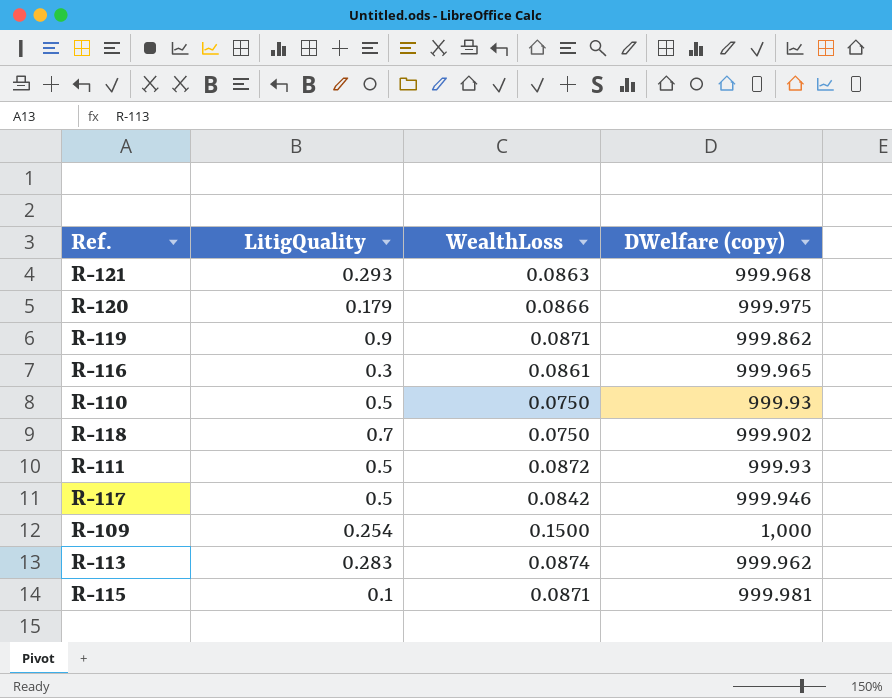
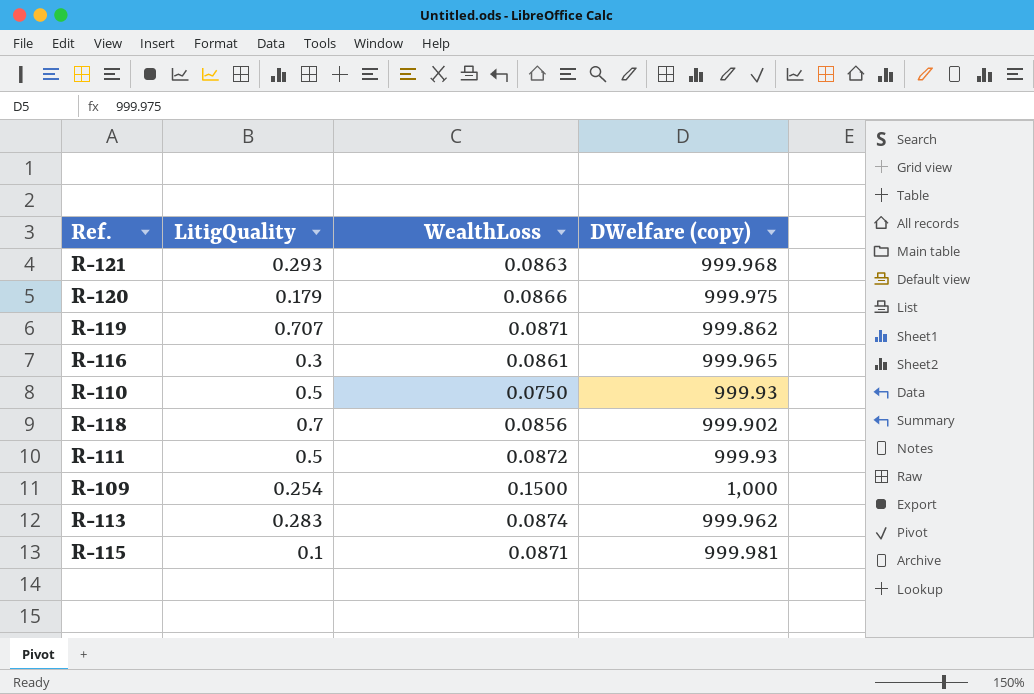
row R-117: 0.5 | 0.0842 | 999.946 -> none
R-119 | LitigQuality: 0.9 -> 0.707
R-118 | WealthLoss: 0.0750 -> 0.0856

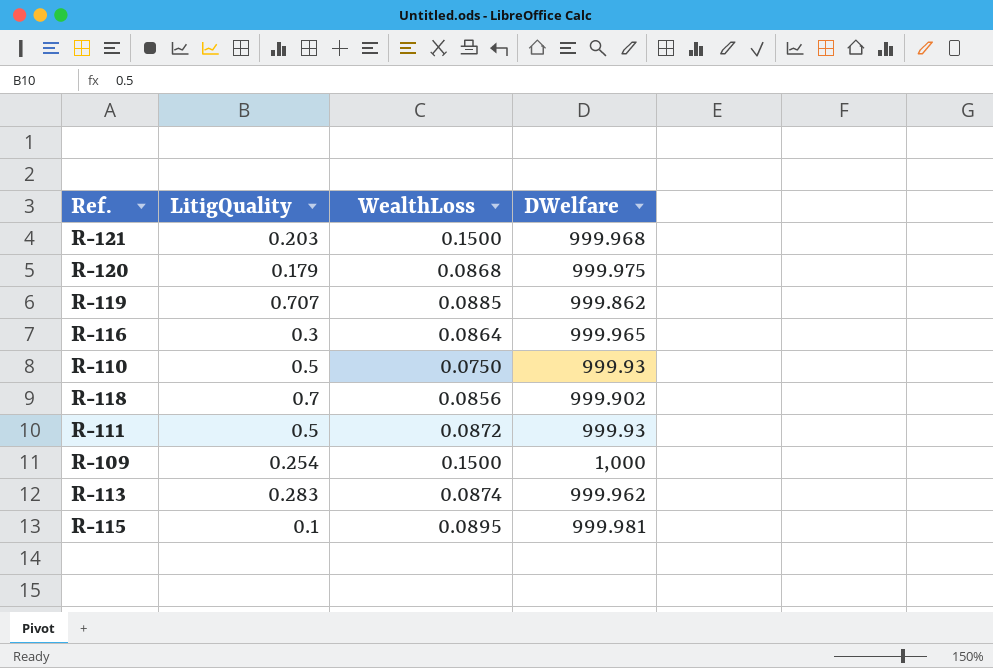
column name: DWelfare (copy) -> DWelfare
R-121 | LitigQuality: 0.293 -> 0.203
R-121 | WealthLoss: 0.0863 -> 0.1500
R-120 | WealthLoss: 0.0866 -> 0.0868
R-119 | WealthLoss: 0.0871 -> 0.0885
R-116 | WealthLoss: 0.0861 -> 0.0864
R-115 | WealthLoss: 0.0871 -> 0.0895

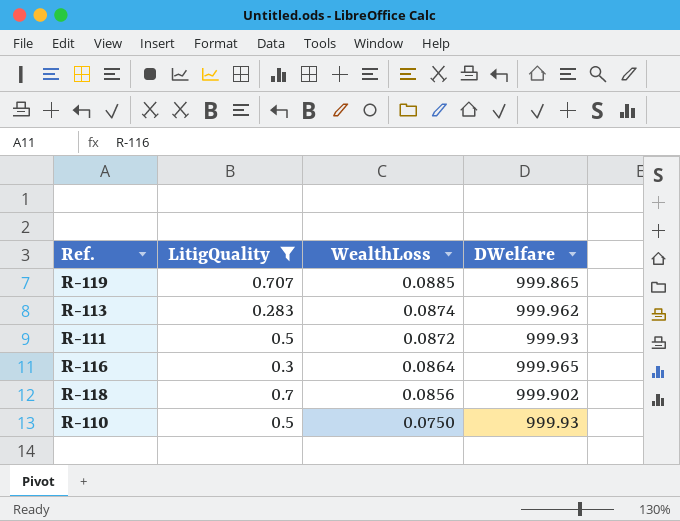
filter: none -> LitigQuality >= 0.283
row order: none -> WealthLoss descending
R-119 | DWelfare: 999.862 -> 999.865

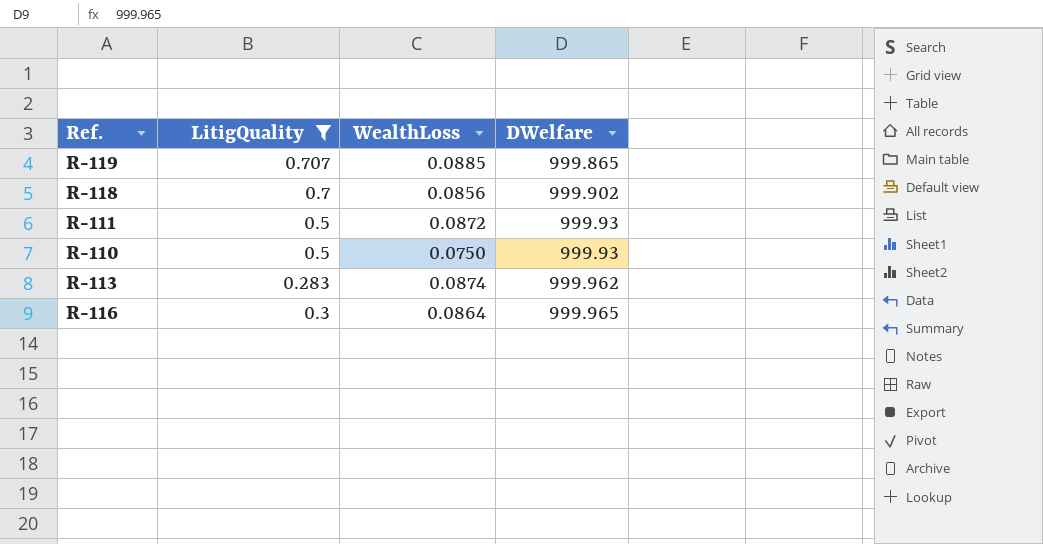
row order: WealthLoss descending -> DWelfare ascending

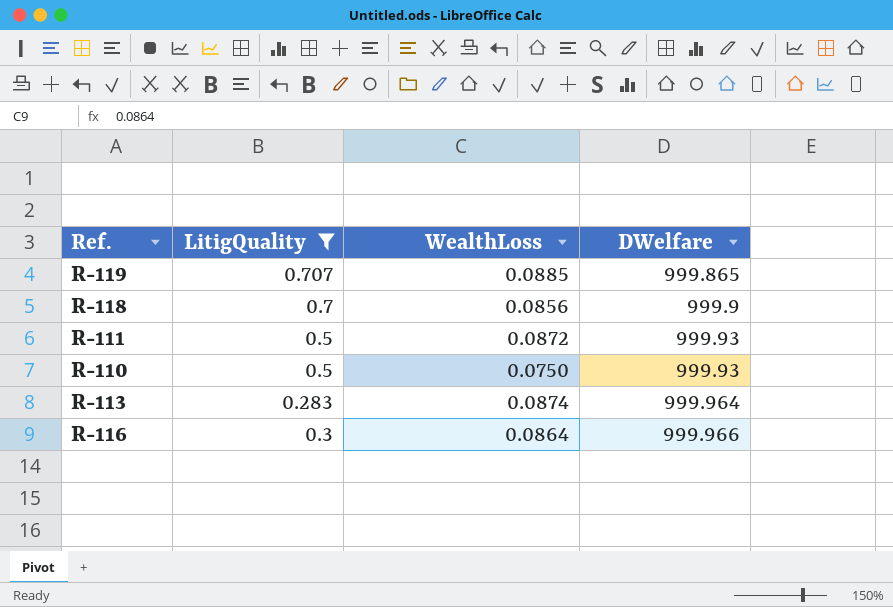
R-118 | DWelfare: 999.902 -> 999.9
R-113 | DWelfare: 999.962 -> 999.964
R-116 | DWelfare: 999.965 -> 999.966

